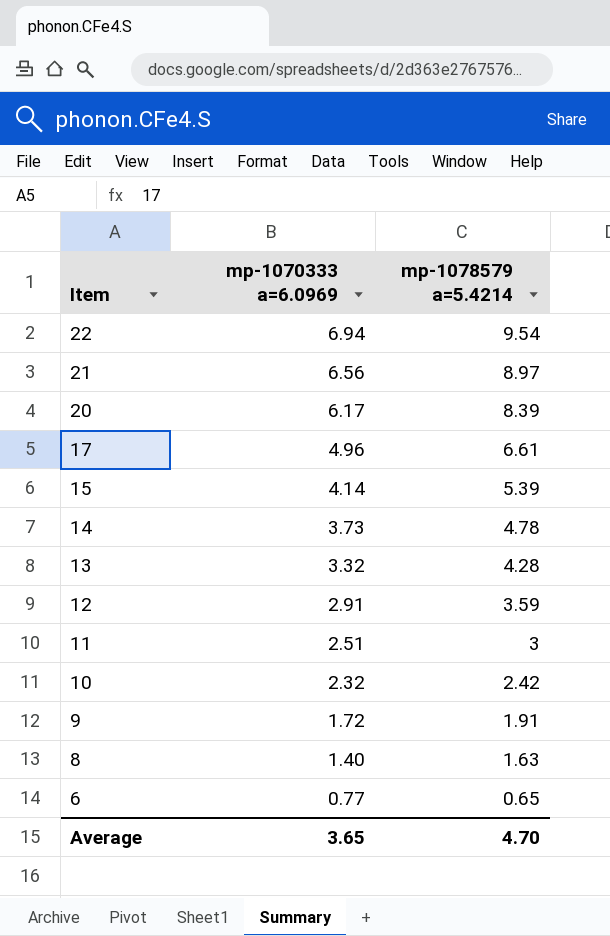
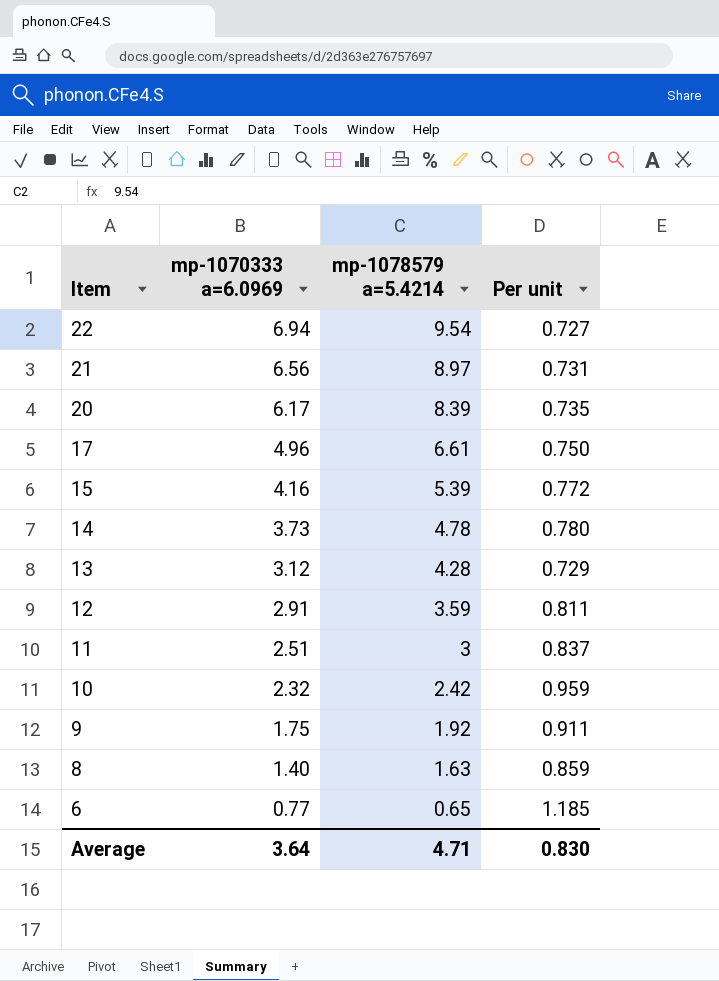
column Per unit | formula: none -> [mp-1070333 a=6.0969] / [mp-1078579 a=5.4214]
15 | mp-1070333 a=6.0969: 4.14 -> 4.16
13 | mp-1070333 a=6.0969: 3.32 -> 3.12
9 | mp-1070333 a=6.0969: 1.72 -> 1.75
9 | mp-1078579 a=5.4214: 1.91 -> 1.92
Average | mp-1070333 a=6.0969: 3.65 -> 3.64
Average | mp-1078579 a=5.4214: 4.70 -> 4.71

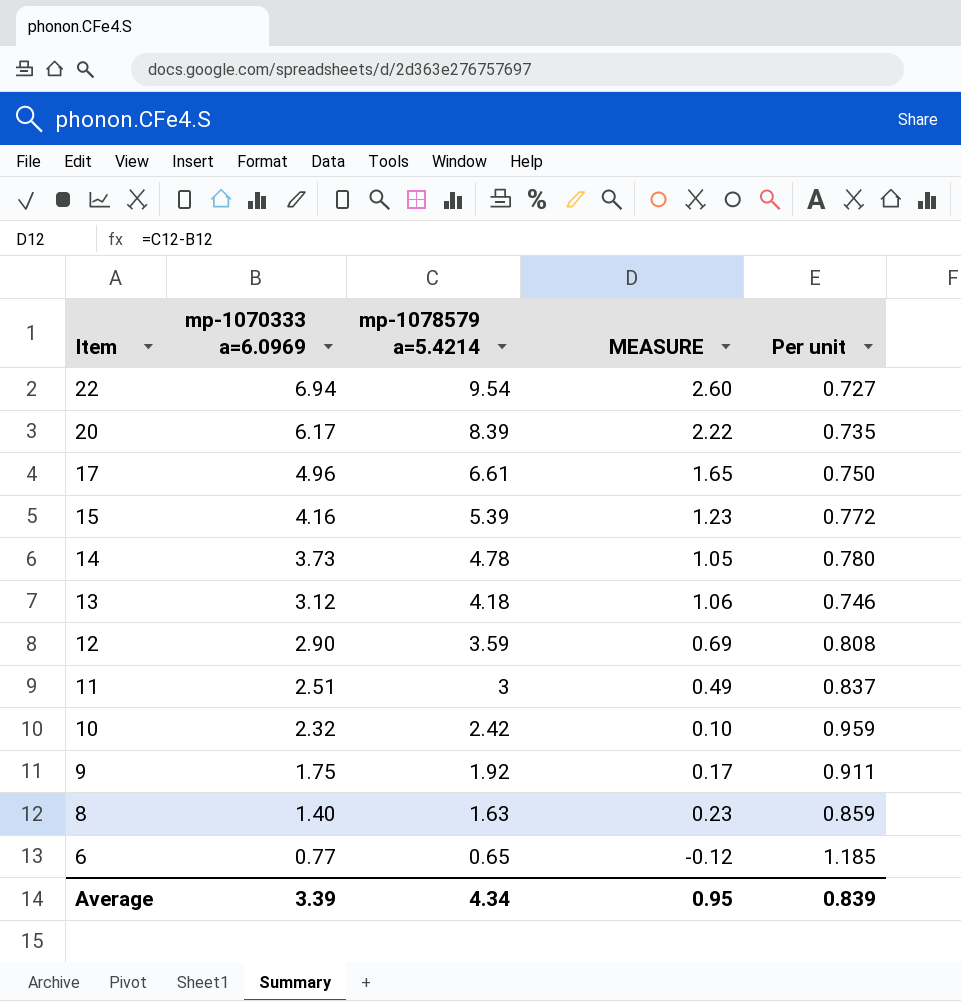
column MEASURE | formula: none -> [mp-1078579 a=5.4214] - [mp-1070333 a=6.0969]
row 21: 6.56 | 8.97 | 0.731 -> none
13 | mp-1078579 a=5.4214: 4.28 -> 4.18
13 | Per unit: 0.729 -> 0.746
12 | mp-1070333 a=6.0969: 2.91 -> 2.90
12 | Per unit: 0.811 -> 0.808
Average | mp-1070333 a=6.0969: 3.64 -> 3.39
Average | mp-1078579 a=5.4214: 4.71 -> 4.34
Average | Per unit: 0.830 -> 0.839

